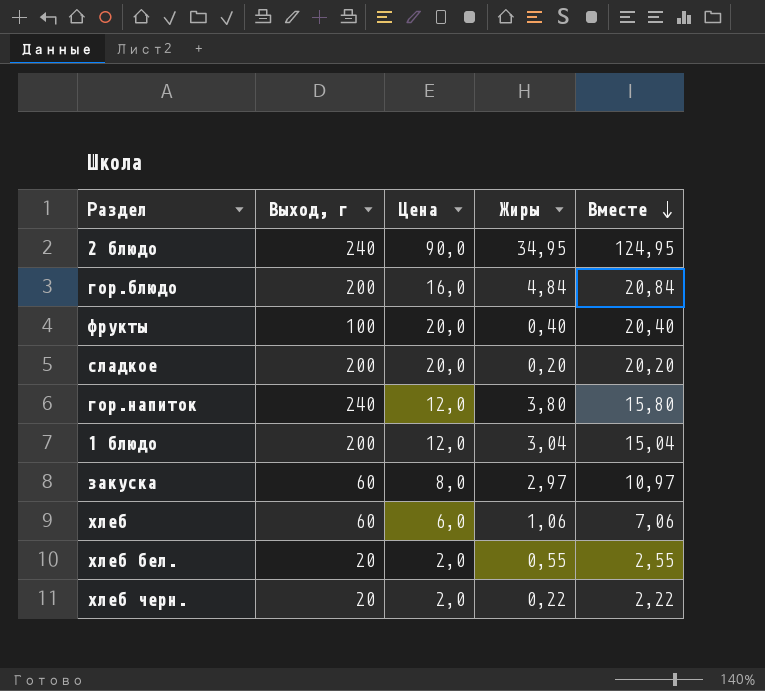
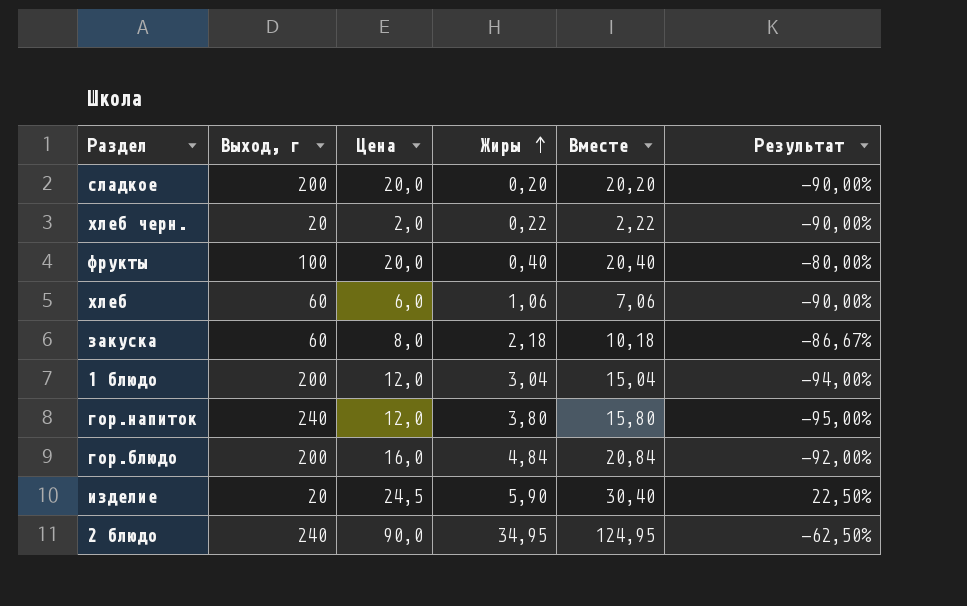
row order: Вместе descending -> Жиры ascending
column Результат | formula: none -> ([Цена] - [Выход, г]) / [Выход, г]
row хлеб бел.: 20 | 2,0 | 0,55 | 2,55 -> none
закуска | Жиры: 2,97 -> 2,18
закуска | Вместе: 10,97 -> 10,18
row изделие: none -> 20 | 24,5 | 5,90 | 30,40 | 22,50%

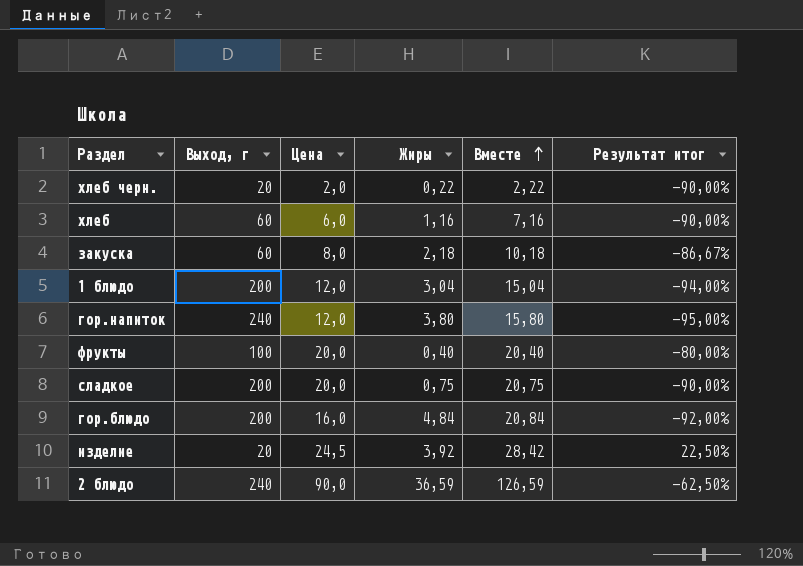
row order: Жиры ascending -> Вместе ascending
column name: Результат -> Результат итог
хлеб | Жиры: 1,06 -> 1,16
хлеб | Вместе: 7,06 -> 7,16
сладкое | Жиры: 0,20 -> 0,75
сладкое | Вместе: 20,20 -> 20,75
изделие | Жиры: 5,90 -> 3,92
изделие | Вместе: 30,40 -> 28,42
2 блюдо | Жиры: 34,95 -> 36,59
2 блюдо | Вместе: 124,95 -> 126,59

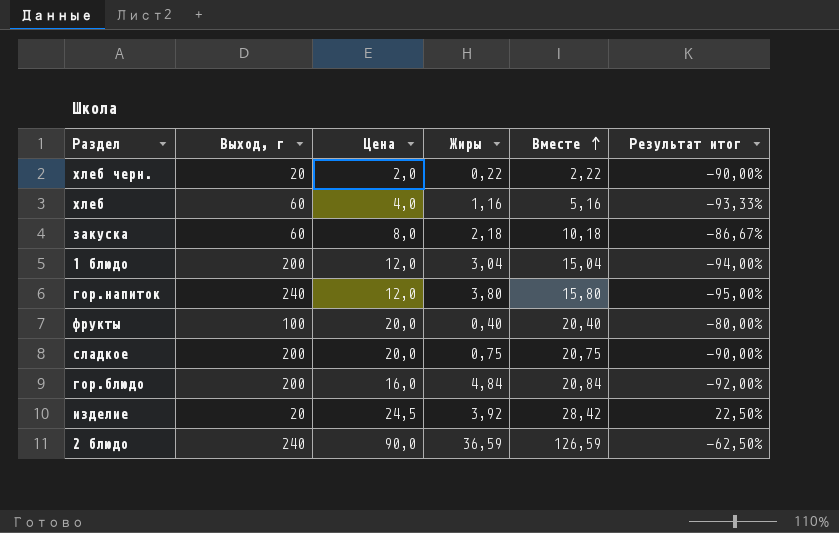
хлеб | Цена: 6,0 -> 4,0
хлеб | Вместе: 7,16 -> 5,16
хлеб | Результат итог: -90,00% -> -93,33%

